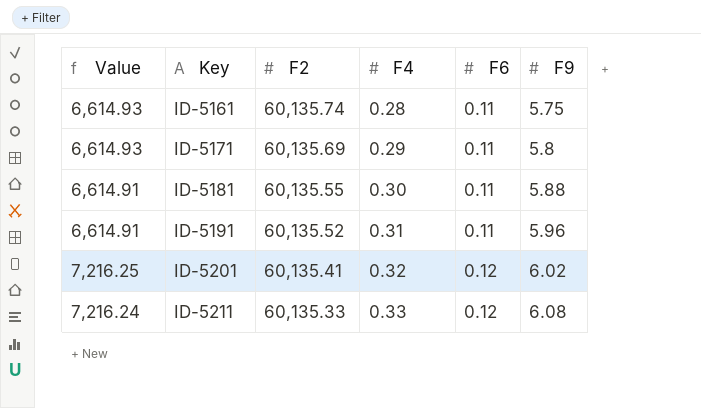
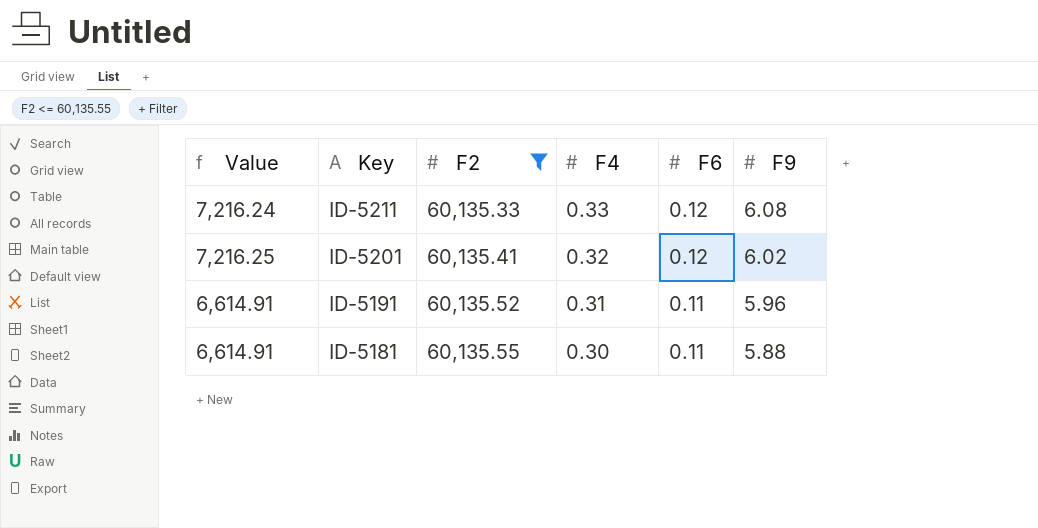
filter: none -> F2 <= 60,135.55
row order: Key ascending -> Key descending

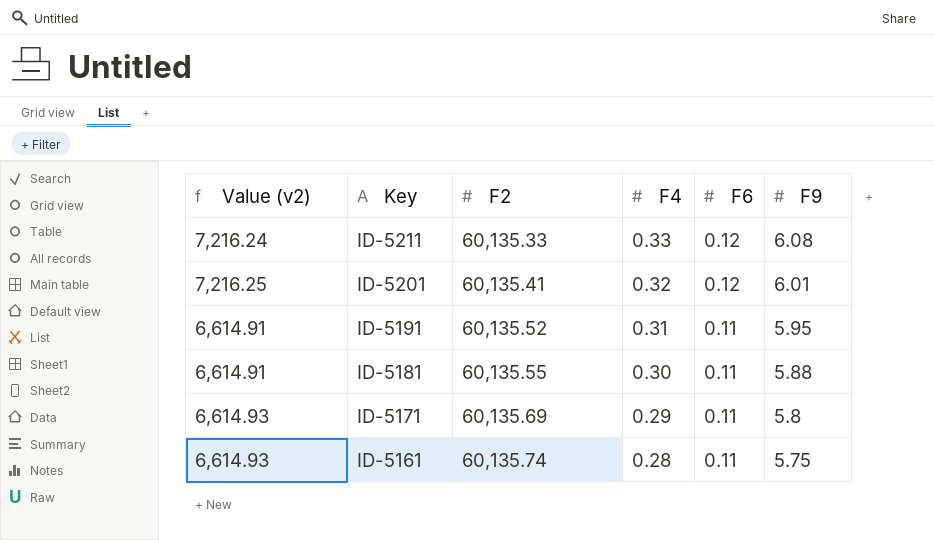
filter: F2 <= 60,135.55 -> none
column name: Value -> Value (v2)
ID-5201 | F9: 6.02 -> 6.01
ID-5191 | F9: 5.96 -> 5.95

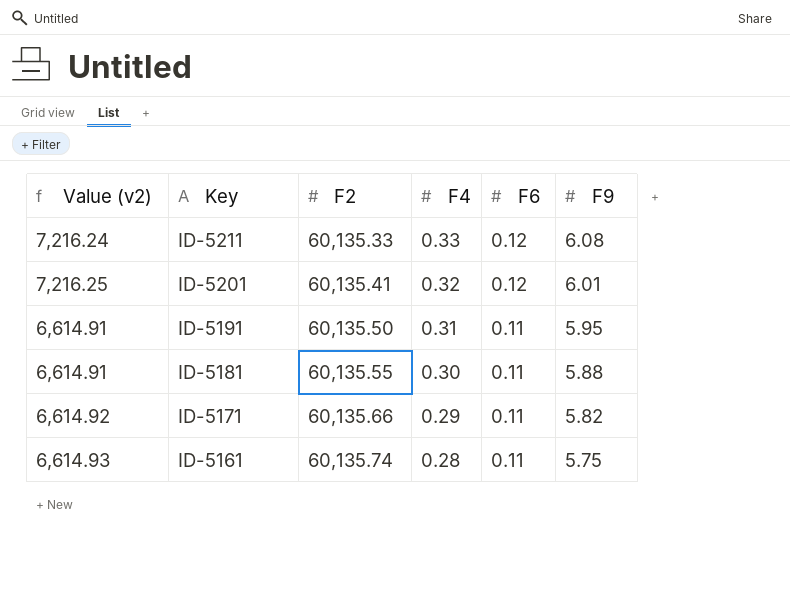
ID-5191 | F2: 60,135.52 -> 60,135.50
ID-5171 | Value (v2): 6,614.93 -> 6,614.92
ID-5171 | F2: 60,135.69 -> 60,135.66
ID-5171 | F9: 5.8 -> 5.82

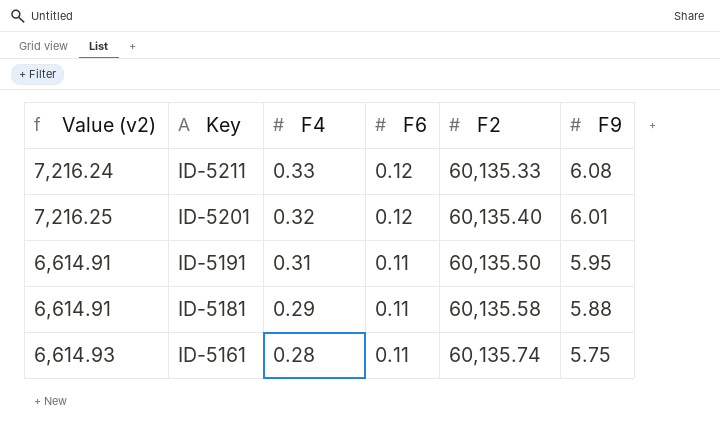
column F2 | position: 3 -> 5
row ID-5171: 6,614.92 | 60,135.66 | 0.29 | 0.11 | 5.82 -> none
ID-5201 | F2: 60,135.41 -> 60,135.40
ID-5181 | F4: 0.30 -> 0.29
ID-5181 | F2: 60,135.55 -> 60,135.58

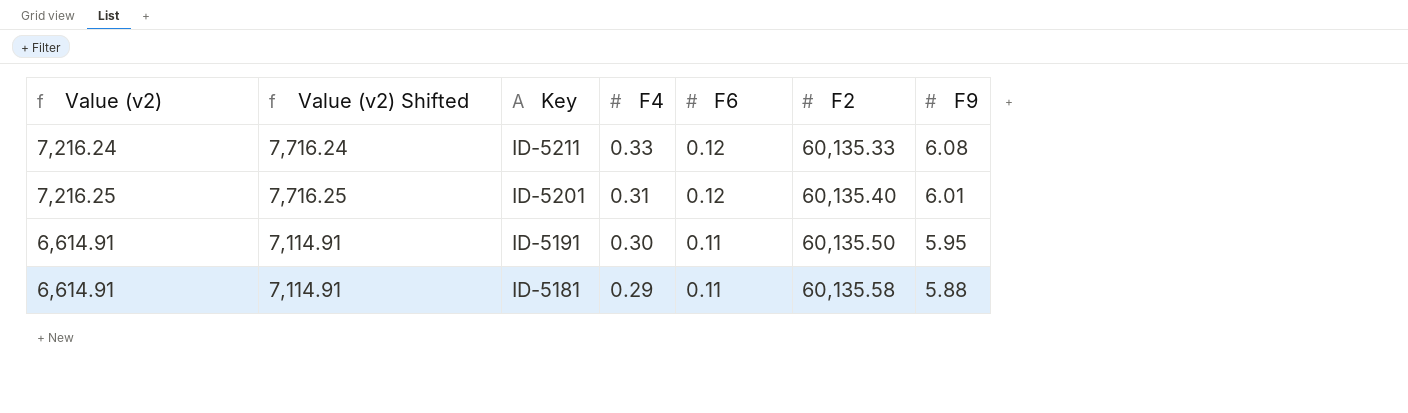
column Value (v2) Shifted | formula: none -> [Value (v2)] + 500
row ID-5161: 6,614.93 | 0.28 | 0.11 | 60,135.74 | 5.75 -> none
ID-5201 | F4: 0.32 -> 0.31
ID-5191 | F4: 0.31 -> 0.30

